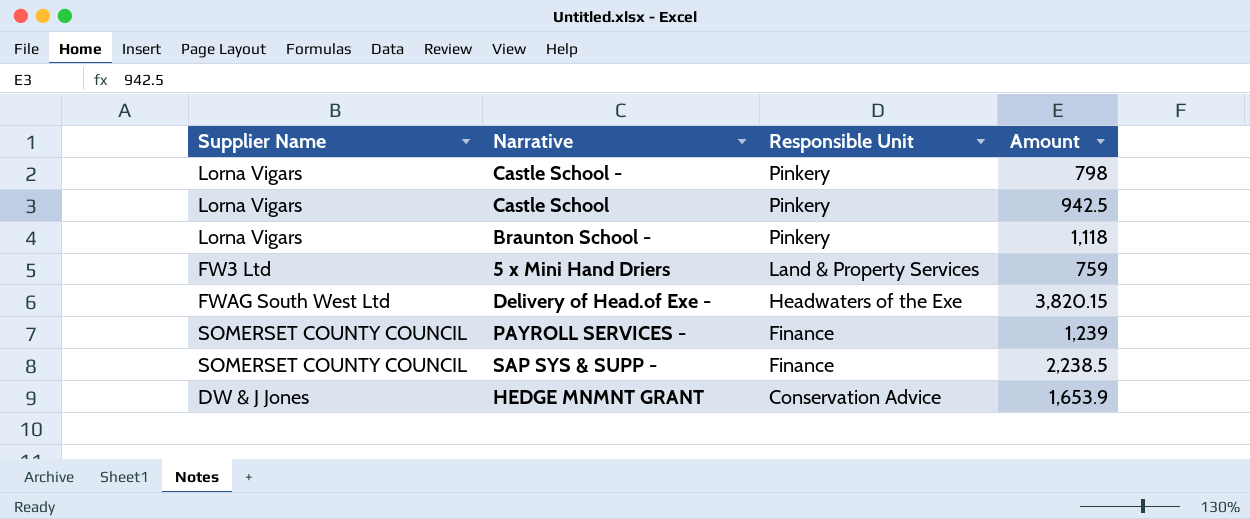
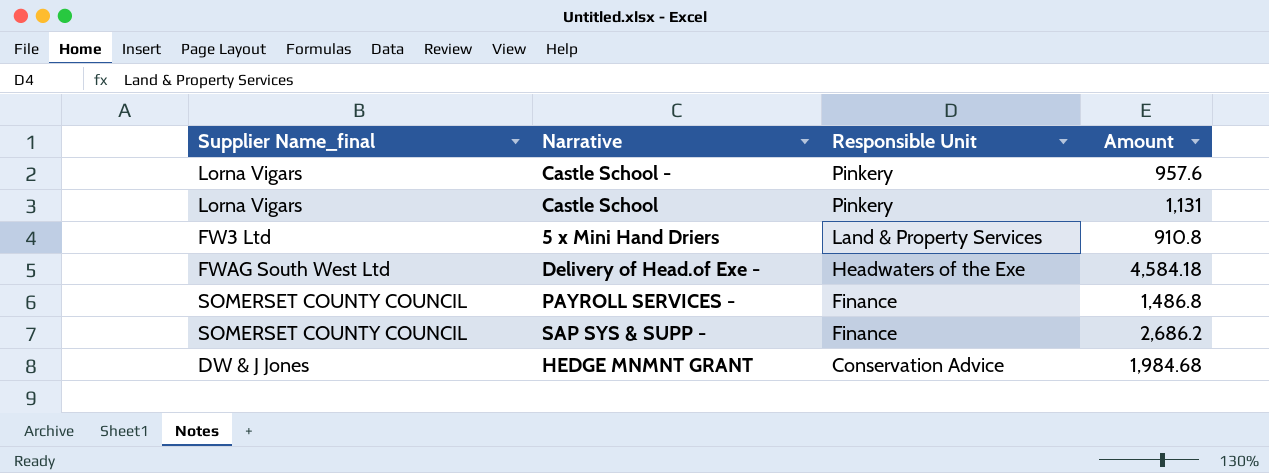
column name: Supplier Name -> Supplier Name_final
row Braunton School -: Lorna Vigars | Pinkery | 1,118 -> none
Castle School - | Amount: 798 -> 957.6
Castle School | Amount: 942.5 -> 1,131
5 x Mini Hand Driers | Amount: 759 -> 910.8
Delivery of Head.of Exe - | Amount: 3,820.15 -> 4,584.18
PAYROLL SERVICES - | Amount: 1,239 -> 1,486.8
SAP SYS & SUPP - | Amount: 2,238.5 -> 2,686.2
HEDGE MNMNT GRANT | Amount: 1,653.9 -> 1,984.68

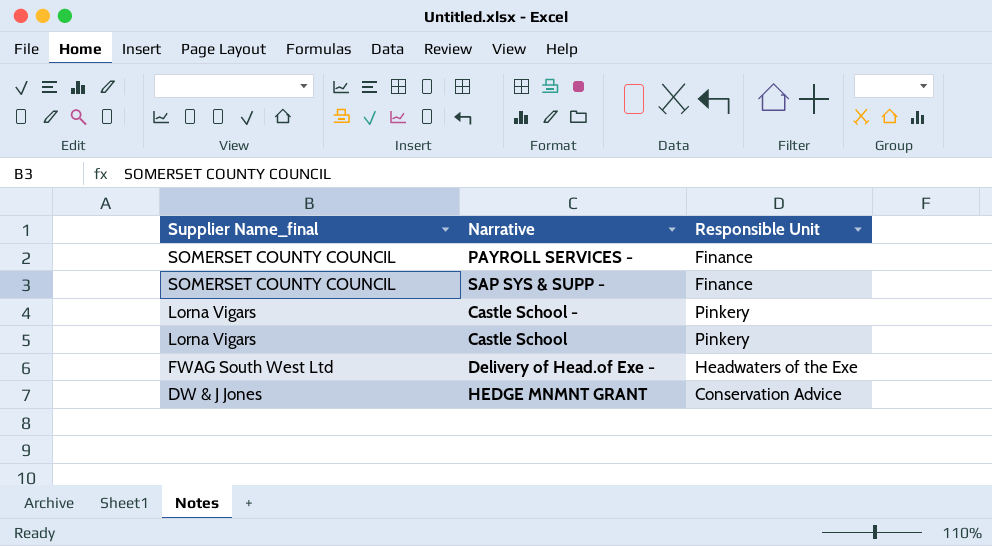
row order: Responsible Unit descending -> Supplier Name_final descending
column Amount | position: 4 -> none
row 5 x Mini Hand Driers: FW3 Ltd | Land & Property Services | 910.8 -> none

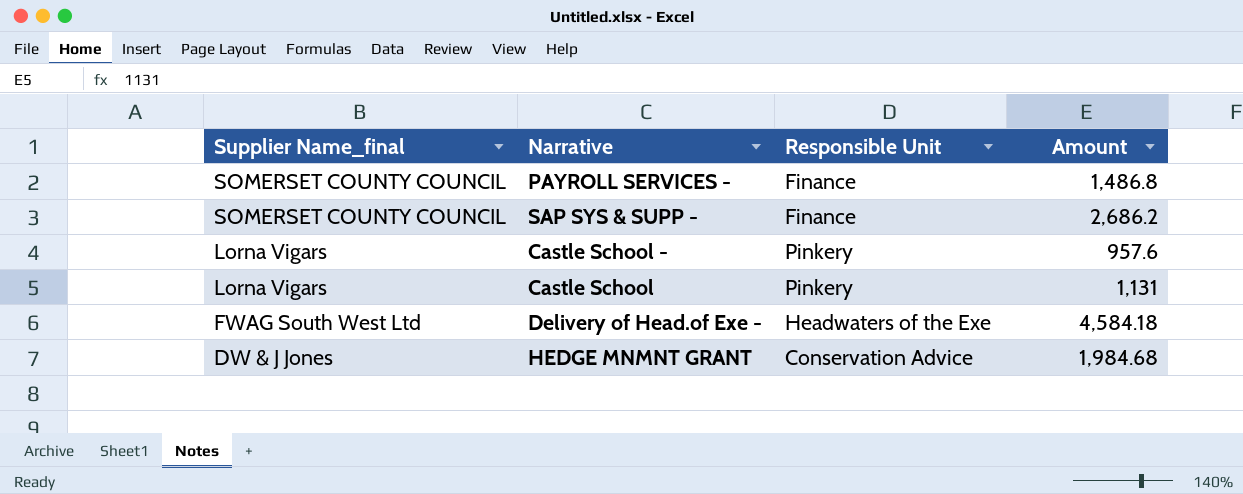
column Amount | position: none -> 4

